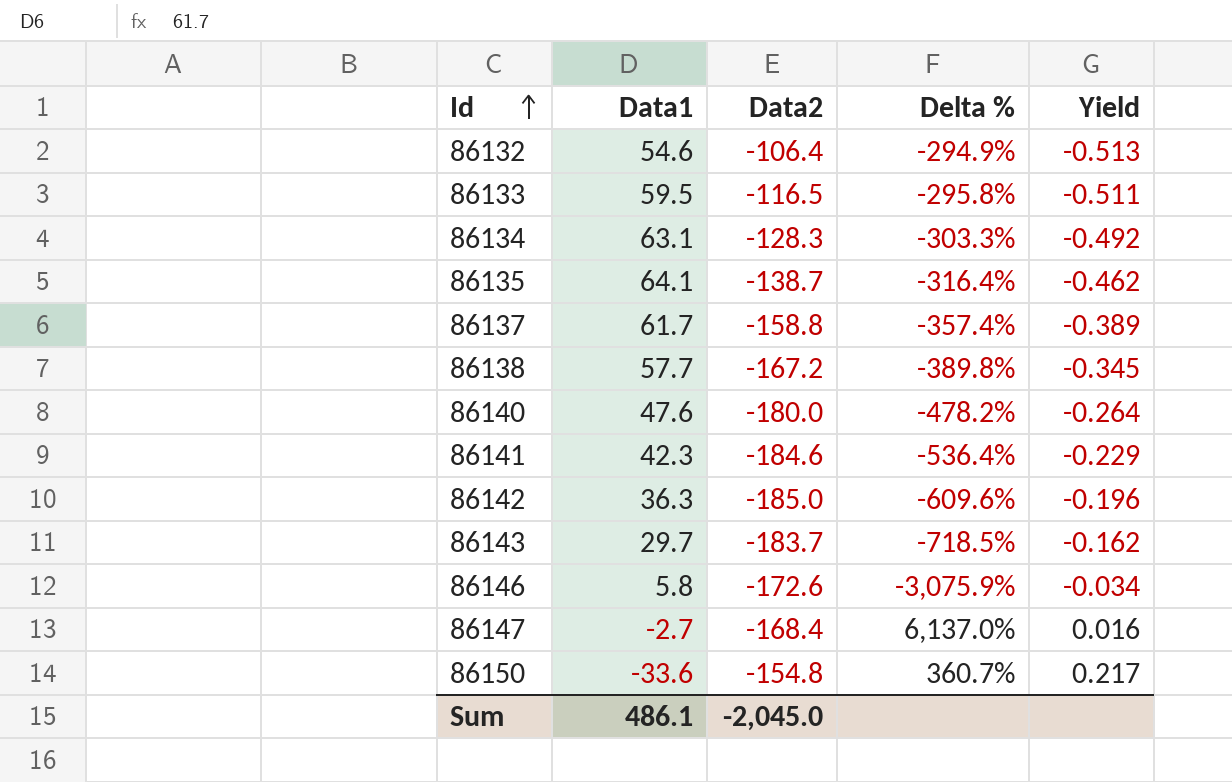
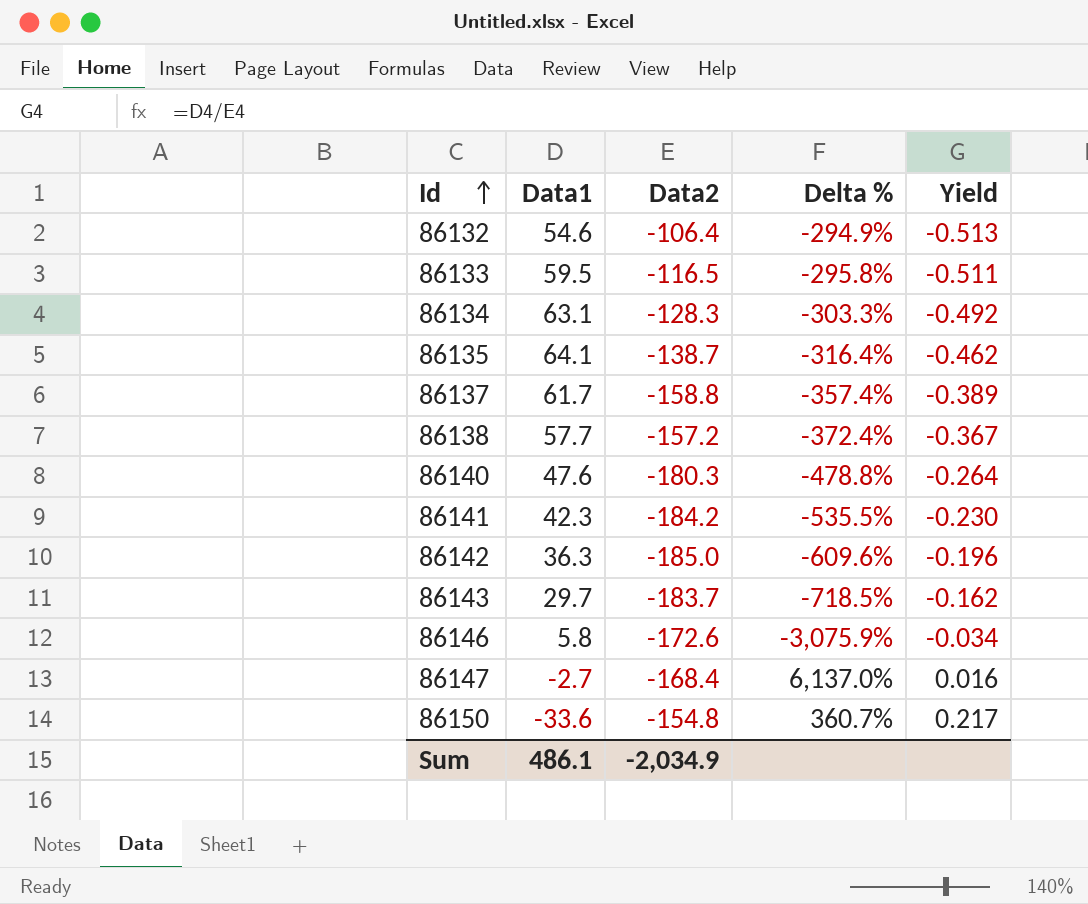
86138 | Data2: -167.2 -> -157.2
86138 | Delta %: -389.8% -> -372.4%
86138 | Yield: -0.345 -> -0.367
86140 | Data2: -180.0 -> -180.3
86140 | Delta %: -478.2% -> -478.8%
86141 | Data2: -184.6 -> -184.2
86141 | Delta %: -536.4% -> -535.5%
86141 | Yield: -0.229 -> -0.230
Sum | Data2: -2,045.0 -> -2,034.9

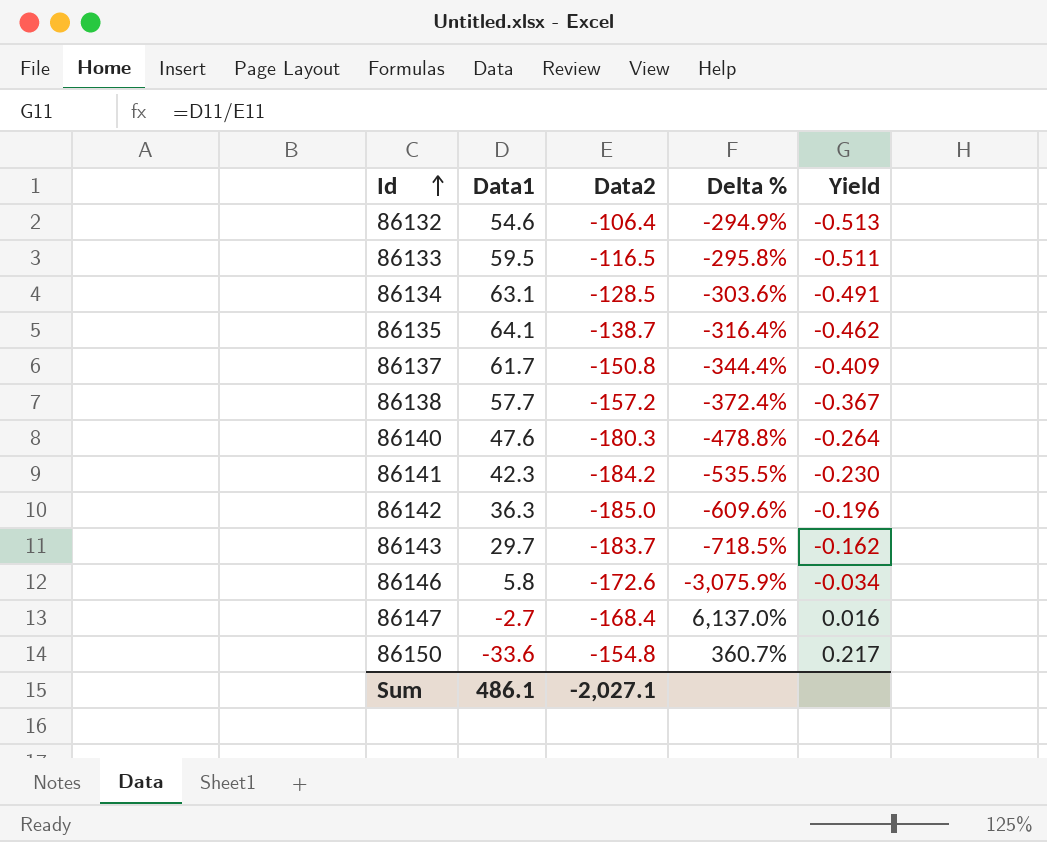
86134 | Data2: -128.3 -> -128.5
86134 | Delta %: -303.3% -> -303.6%
86134 | Yield: -0.492 -> -0.491
86137 | Data2: -158.8 -> -150.8
86137 | Delta %: -357.4% -> -344.4%
86137 | Yield: -0.389 -> -0.409
Sum | Data2: -2,034.9 -> -2,027.1

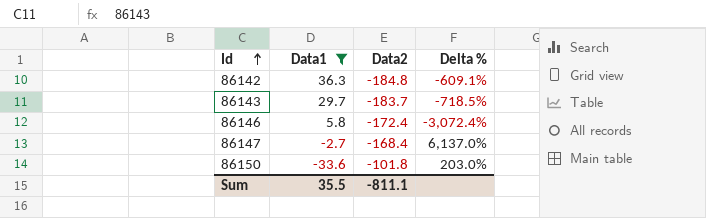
filter: none -> Data1 <= 36.3
column Yield | formula: [Data1] / [Data2] -> none
86142 | Data2: -185.0 -> -184.8
86142 | Delta %: -609.6% -> -609.1%
86146 | Data2: -172.6 -> -172.4
86146 | Delta %: -3,075.9% -> -3,072.4%
86150 | Data2: -154.8 -> -101.8
86150 | Delta %: 360.7% -> 203.0%
Sum | Data1: 486.1 -> 35.5
Sum | Data2: -2,027.1 -> -811.1

